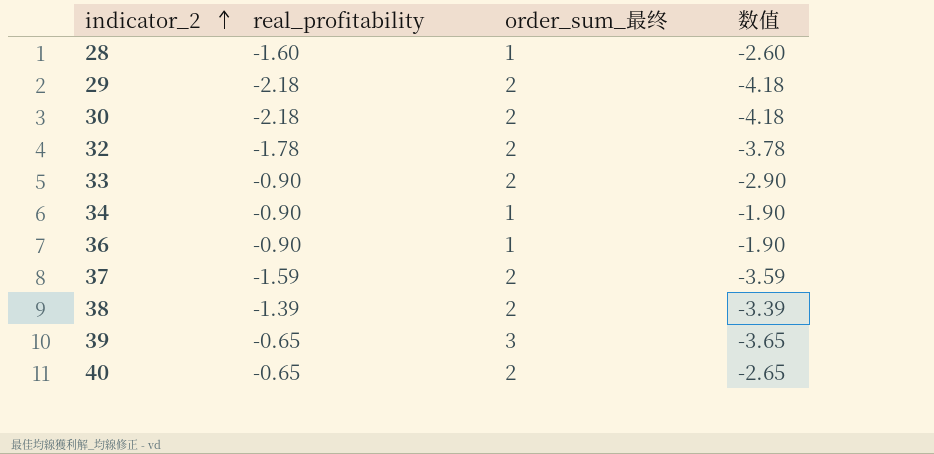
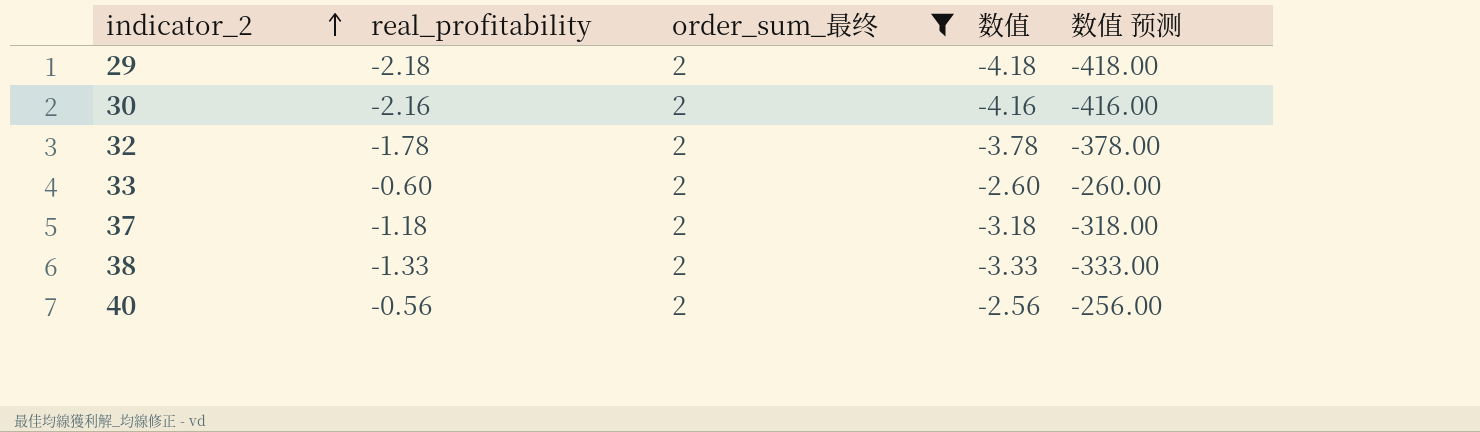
filter: none -> order_sum_最终 = 2
column 数值 预测 | formula: none -> [数值] * 100
30 | real_profitability: -2.18 -> -2.16
30 | 数值: -4.18 -> -4.16
33 | real_profitability: -0.90 -> -0.60
33 | 数值: -2.90 -> -2.60
37 | real_profitability: -1.59 -> -1.18
37 | 数值: -3.59 -> -3.18
38 | real_profitability: -1.39 -> -1.33
38 | 数值: -3.39 -> -3.33
40 | real_profitability: -0.65 -> -0.56
40 | 数值: -2.65 -> -2.56

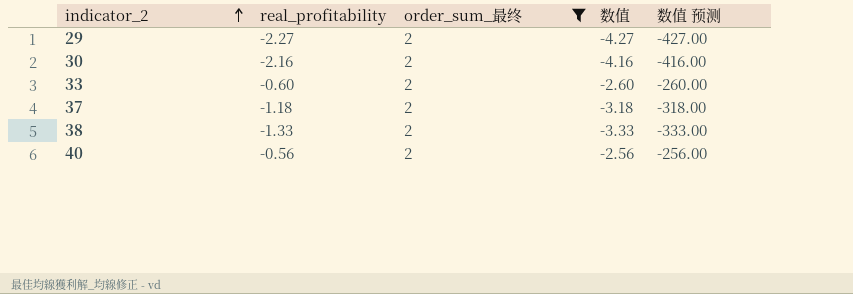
row 32: -1.78 | 2 | -3.78 | -378.00 -> none
29 | real_profitability: -2.18 -> -2.27
29 | 数值: -4.18 -> -4.27
29 | 数值 预测: -418.00 -> -427.00

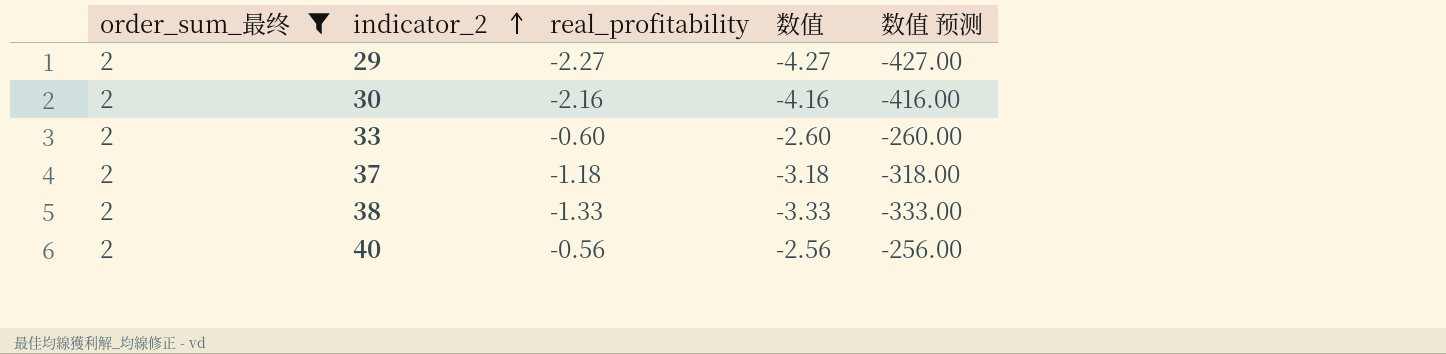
column order_sum_最终 | position: 3 -> 1

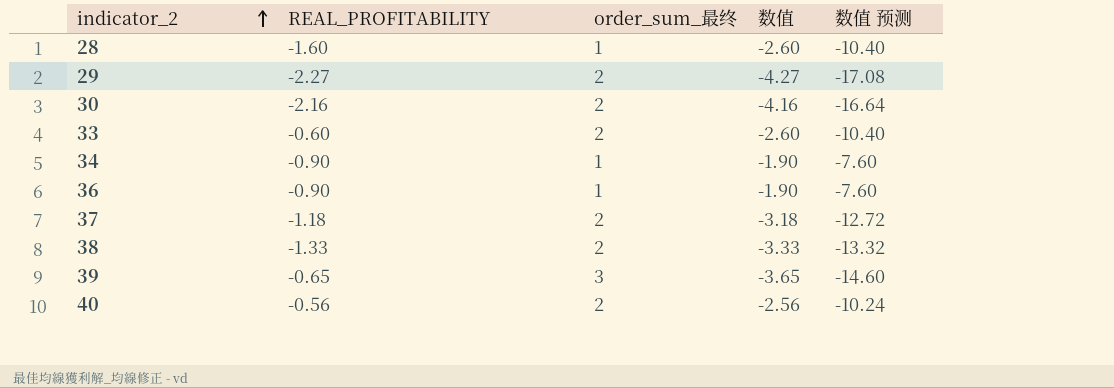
filter: order_sum_最终 = 2 -> none
column name: real_profitability -> REAL_PROFITABILITY
column order_sum_最终 | position: 1 -> 3
column 数值 预测 | formula: [数值] * 100 -> [数值] * 4

